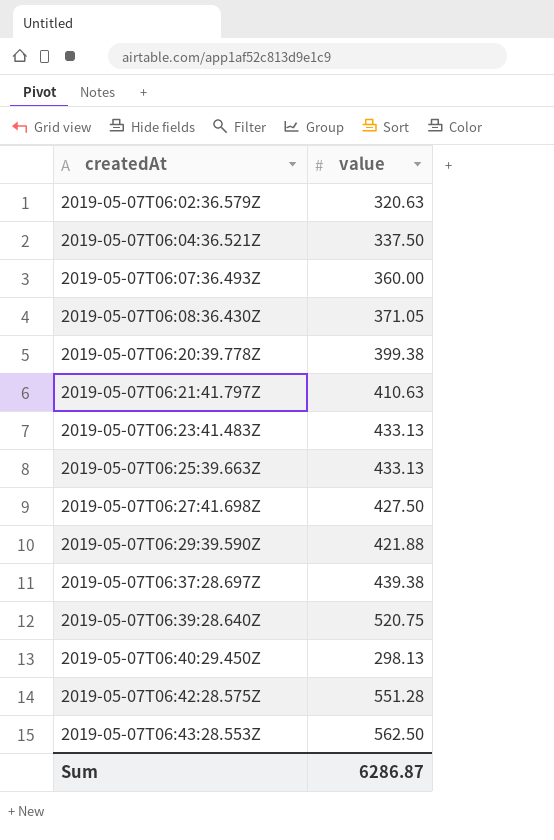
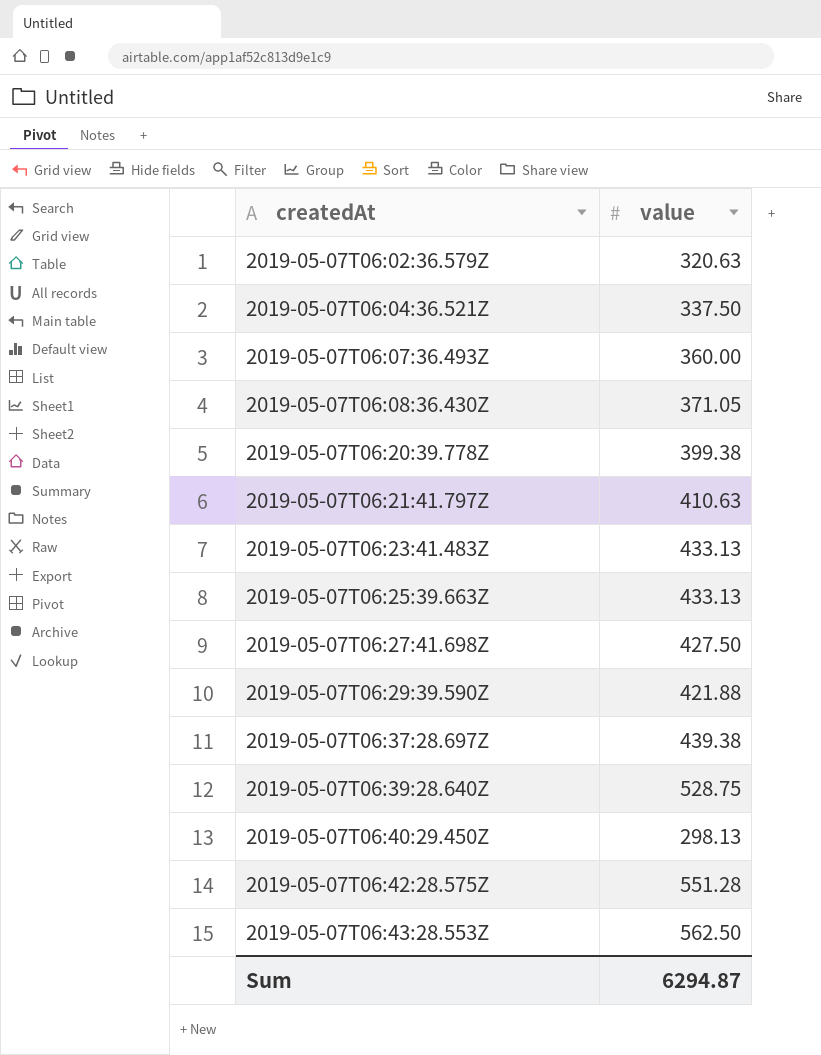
2019-05-07T06:39:28.640Z | value: 520.75 -> 528.75
Sum | value: 6286.87 -> 6294.87

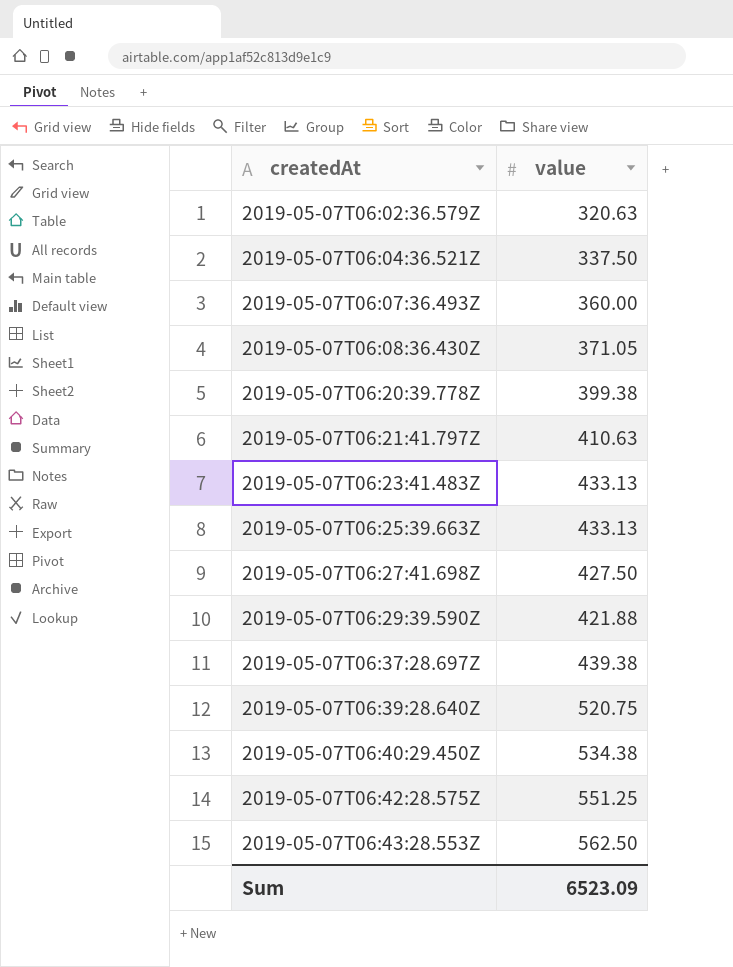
2019-05-07T06:39:28.640Z | value: 528.75 -> 520.75
2019-05-07T06:40:29.450Z | value: 298.13 -> 534.38
2019-05-07T06:42:28.575Z | value: 551.28 -> 551.25
Sum | value: 6294.87 -> 6523.09

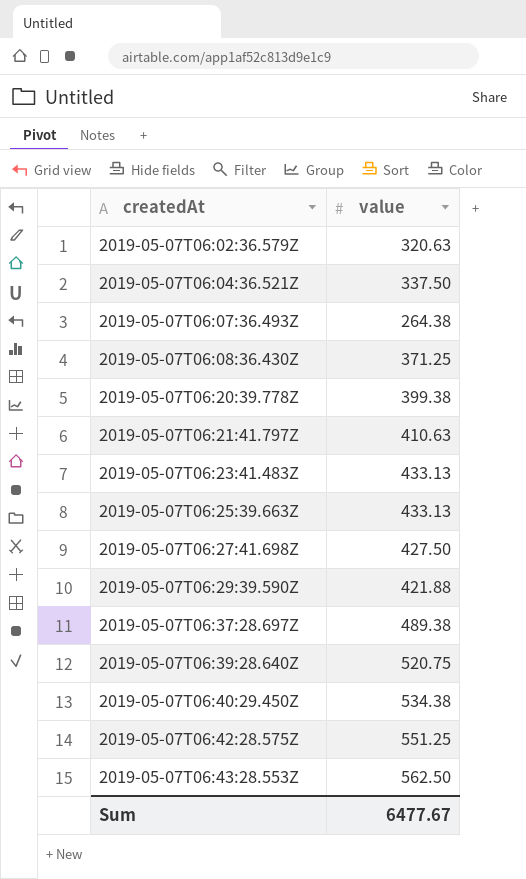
2019-05-07T06:07:36.493Z | value: 360.00 -> 264.38
2019-05-07T06:08:36.430Z | value: 371.05 -> 371.25
2019-05-07T06:37:28.697Z | value: 439.38 -> 489.38
Sum | value: 6523.09 -> 6477.67

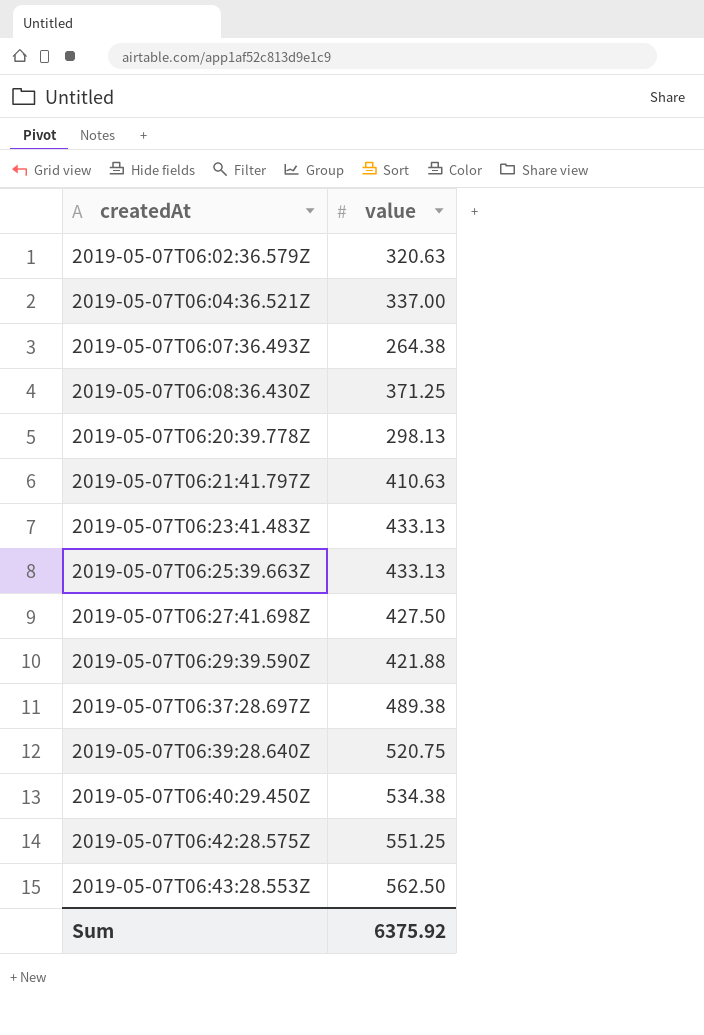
2019-05-07T06:04:36.521Z | value: 337.50 -> 337.00
2019-05-07T06:20:39.778Z | value: 399.38 -> 298.13
Sum | value: 6477.67 -> 6375.92

